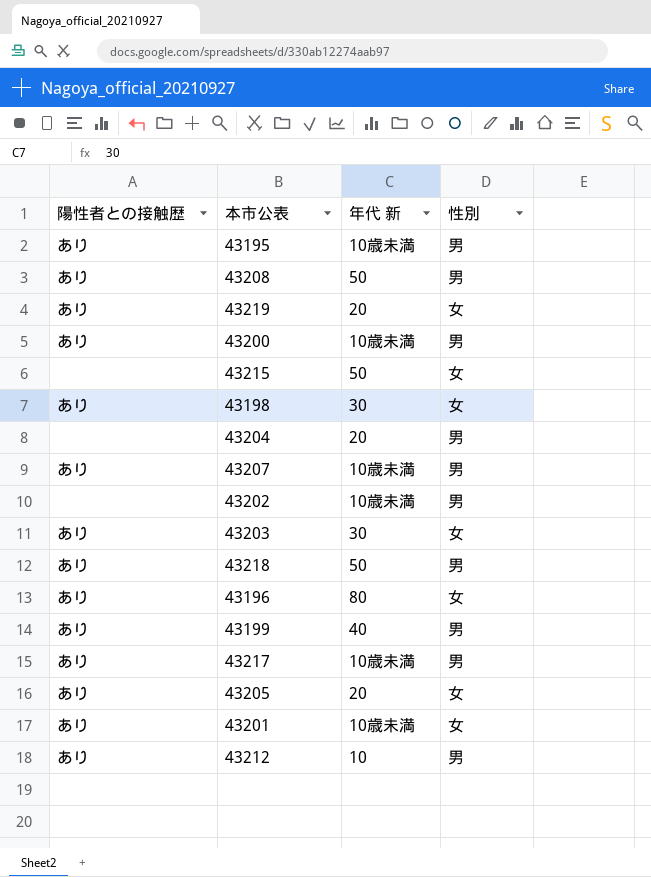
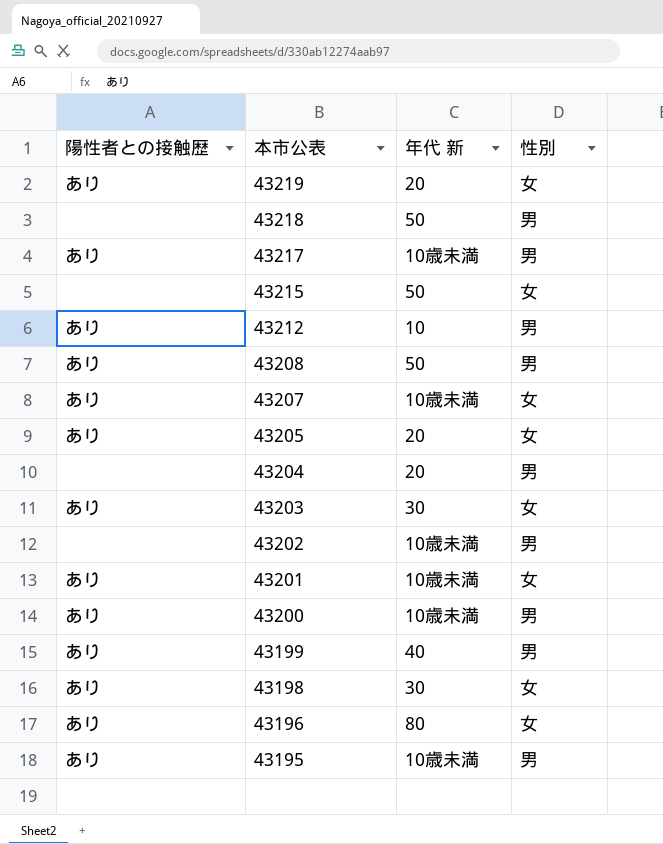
row order: none -> 本市公表 descending
43218 | 陽性者との接触歴: あり -> none
43207 | 性別: 男 -> 女

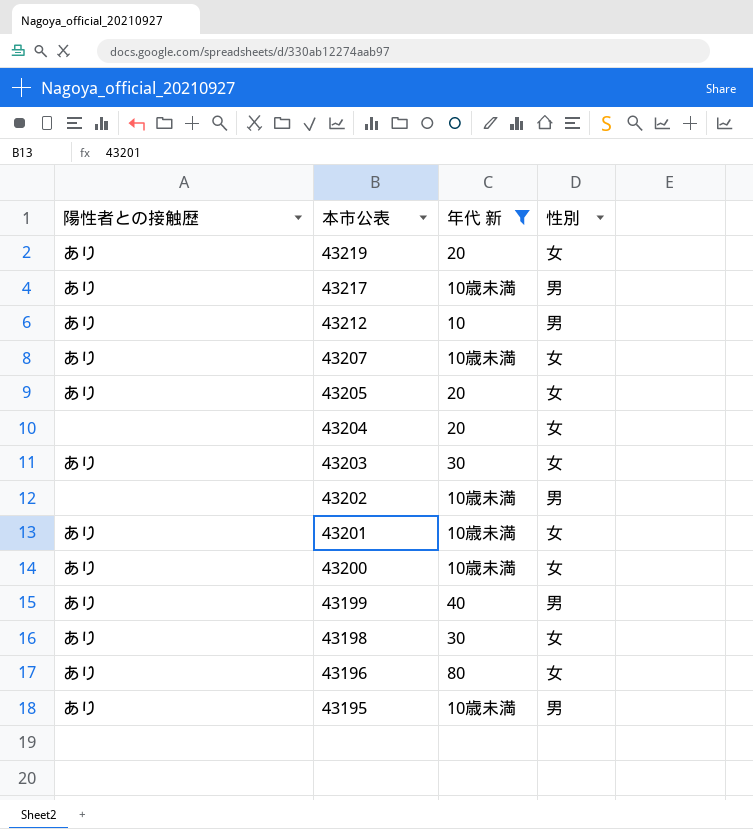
filter: none -> 年代 新 != 50
43204 | 性別: 男 -> 女
43200 | 性別: 男 -> 女

